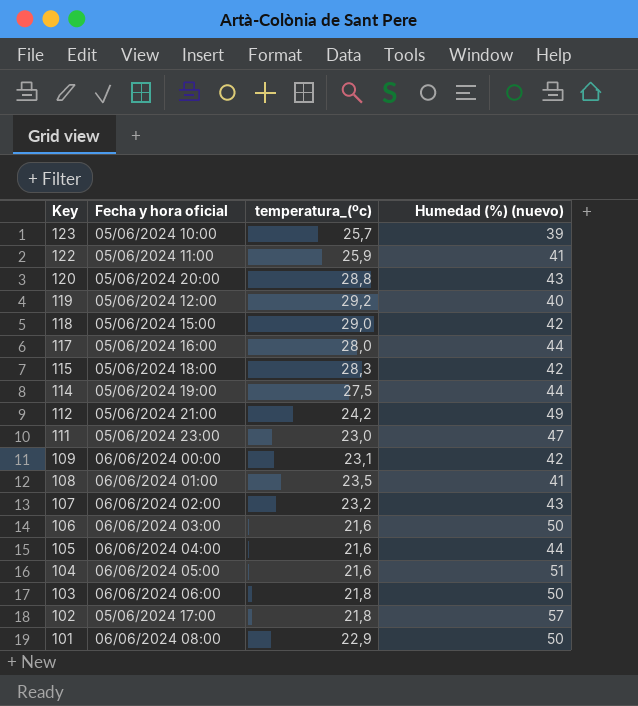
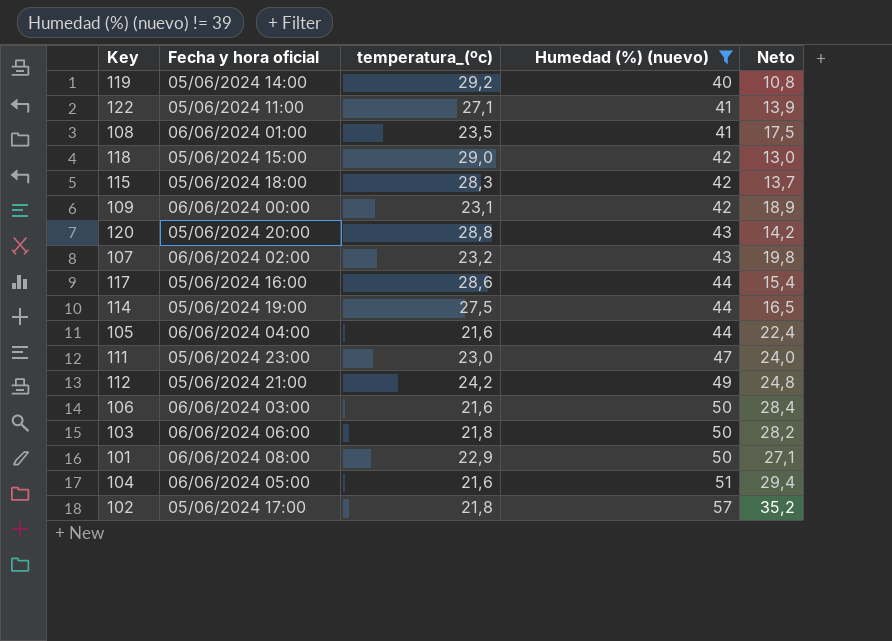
filter: none -> Humedad (%) (nuevo) != 39
row order: Key descending -> Humedad (%) (nuevo) ascending
column Neto | formula: none -> [Humedad (%) (nuevo)] - [temperatura_(ºc)]
119 | Fecha y hora oficial: 05/06/2024 12:00 -> 05/06/2024 14:00
122 | temperatura_(ºc): 25,9 -> 27,1
117 | temperatura_(ºc): 28,0 -> 28,6

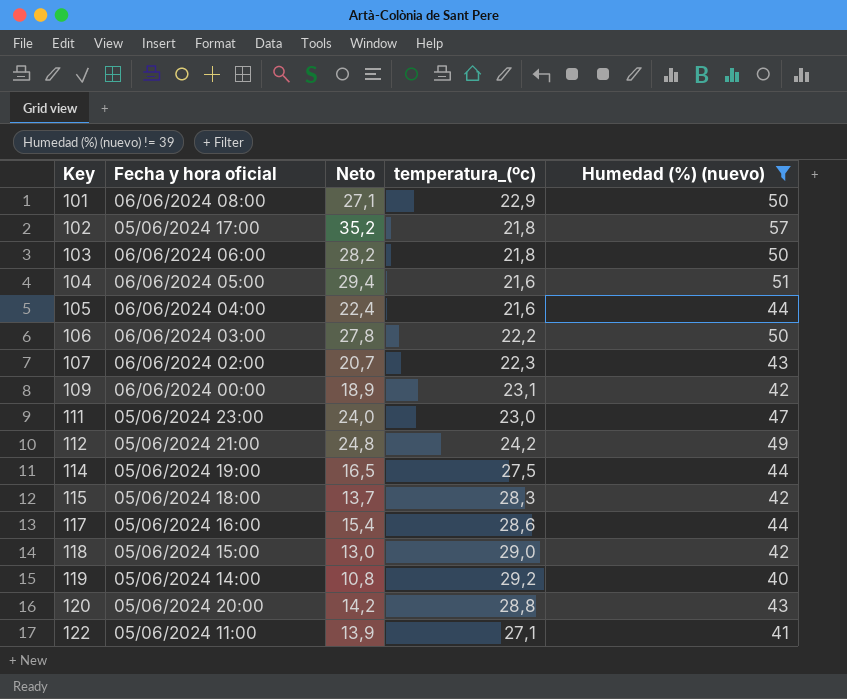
row order: Humedad (%) (nuevo) ascending -> Key ascending
column Neto | position: 5 -> 3
row 108: 06/06/2024 01:00 | 23,5 | 41 | 17,5 -> none
106 | Neto: 28,4 -> 27,8
106 | temperatura_(ºc): 21,6 -> 22,2
107 | Neto: 19,8 -> 20,7
107 | temperatura_(ºc): 23,2 -> 22,3

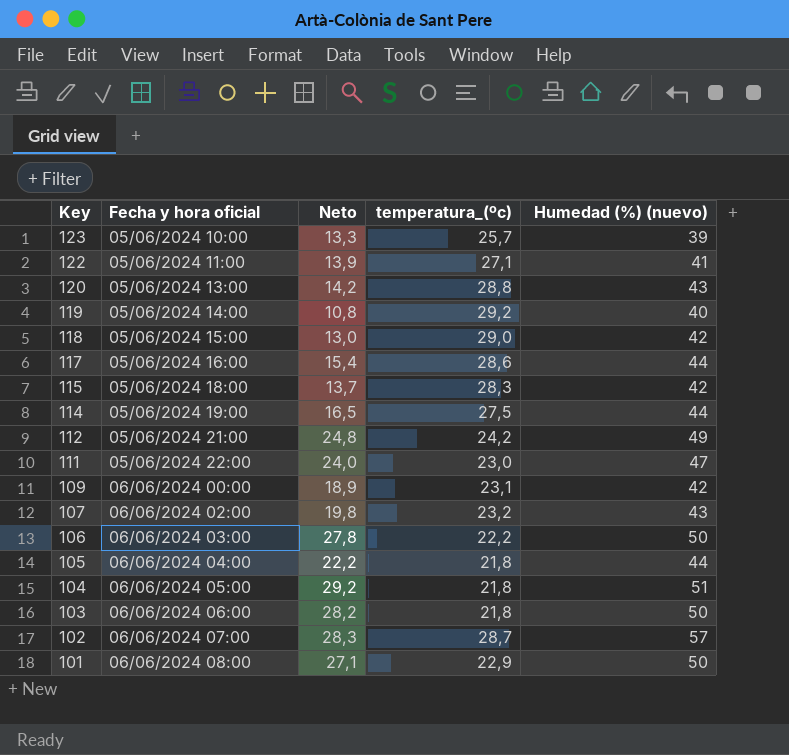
filter: Humedad (%) (nuevo) != 39 -> none
row order: Key ascending -> Key descending
120 | Fecha y hora oficial: 05/06/2024 20:00 -> 05/06/2024 13:00
111 | Fecha y hora oficial: 05/06/2024 23:00 -> 05/06/2024 22:00
107 | Neto: 20,7 -> 19,8
107 | temperatura_(ºc): 22,3 -> 23,2
105 | Neto: 22,4 -> 22,2
105 | temperatura_(ºc): 21,6 -> 21,8
104 | Neto: 29,4 -> 29,2
104 | temperatura_(ºc): 21,6 -> 21,8
102 | Fecha y hora oficial: 05/06/2024 17:00 -> 06/06/2024 07:00
102 | Neto: 35,2 -> 28,3
102 | temperatura_(ºc): 21,8 -> 28,7

